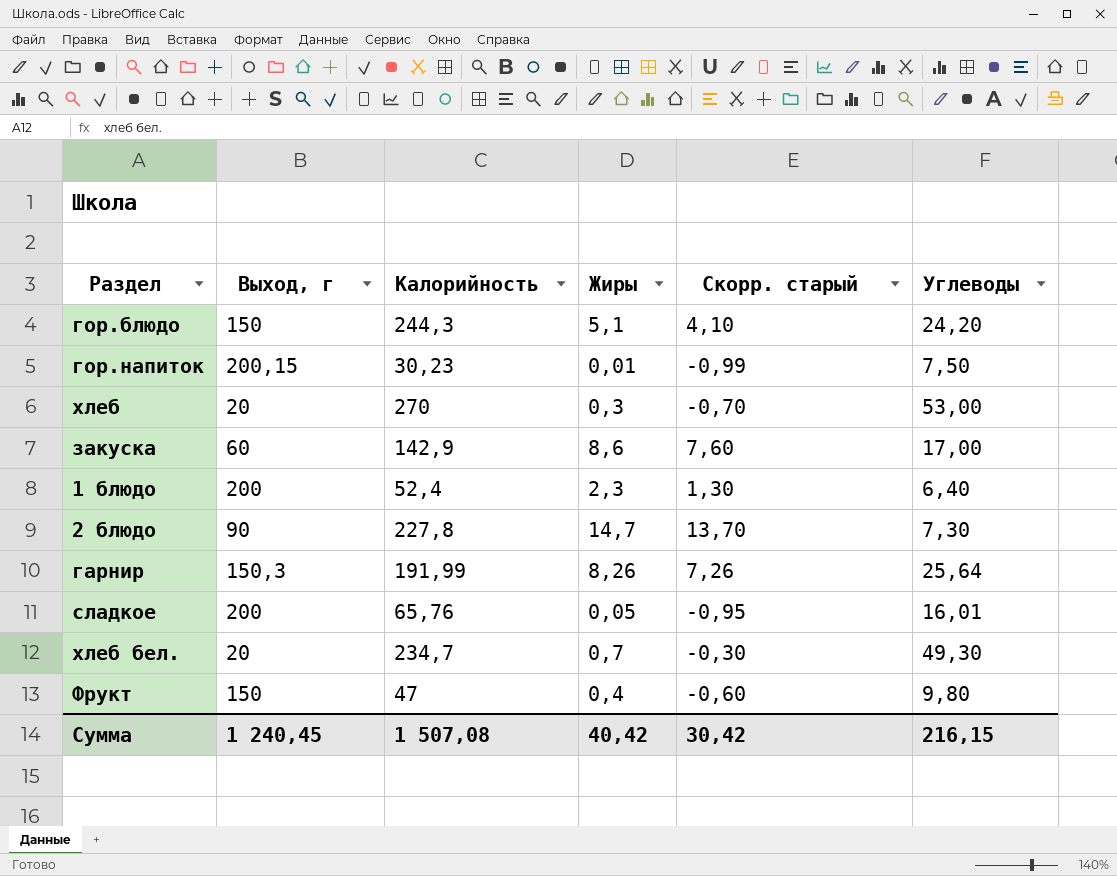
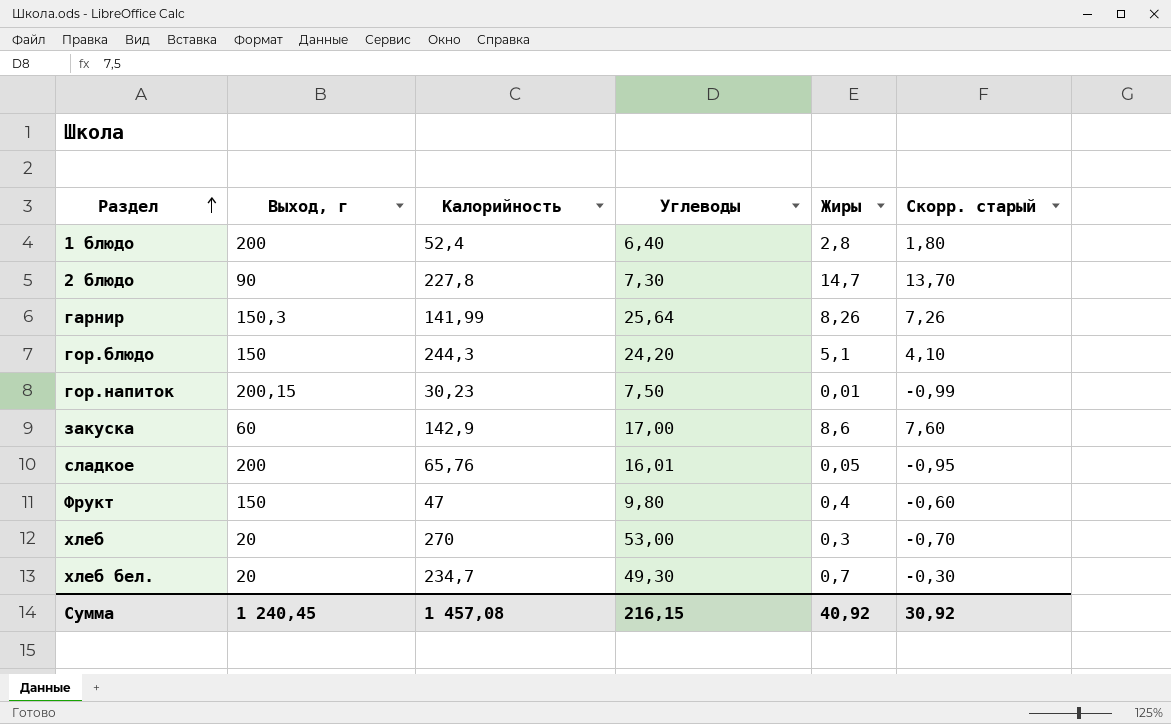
row order: none -> Раздел ascending
column Углеводы | position: 6 -> 4
1 блюдо | Жиры: 2,3 -> 2,8
1 блюдо | Скорр. старый: 1,30 -> 1,80
гарнир | Калорийность: 191,99 -> 141,99
Сумма | Калорийность: 1 507,08 -> 1 457,08
Сумма | Жиры: 40,42 -> 40,92
Сумма | Скорр. старый: 30,42 -> 30,92

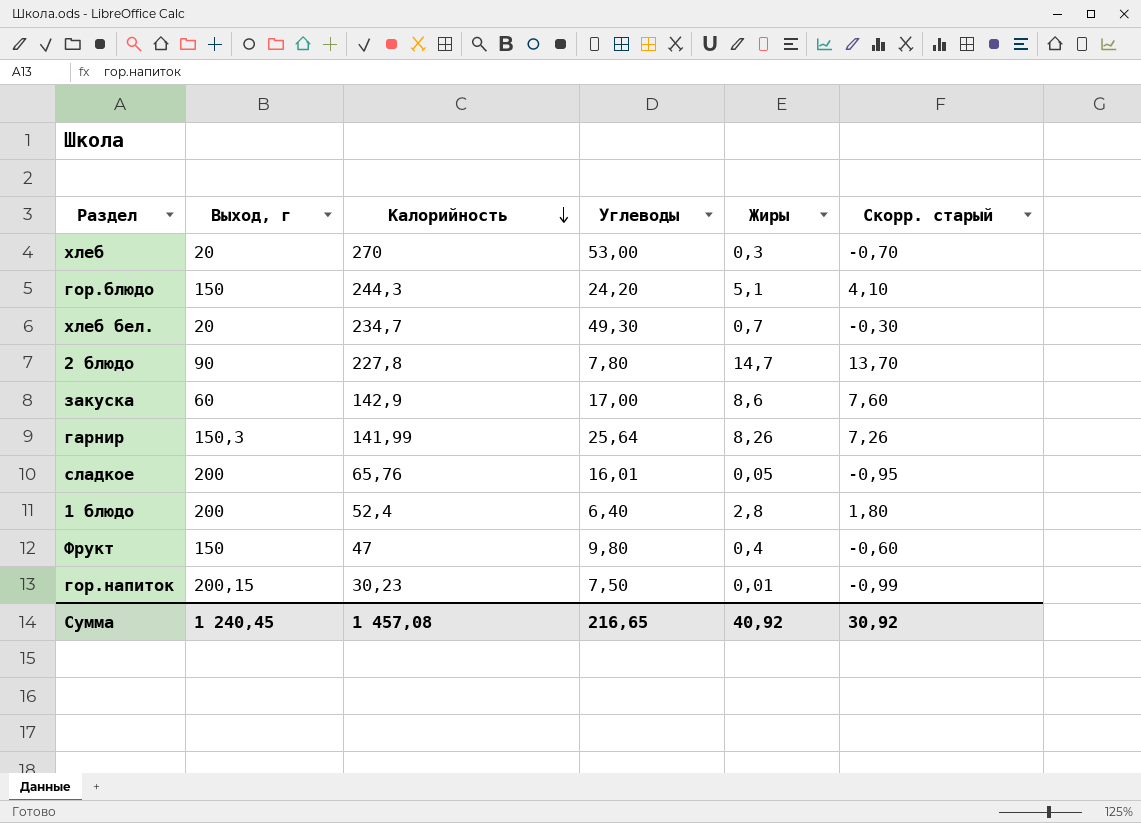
row order: Раздел ascending -> Калорийность descending
2 блюдо | Углеводы: 7,30 -> 7,80
Сумма | Углеводы: 216,15 -> 216,65

